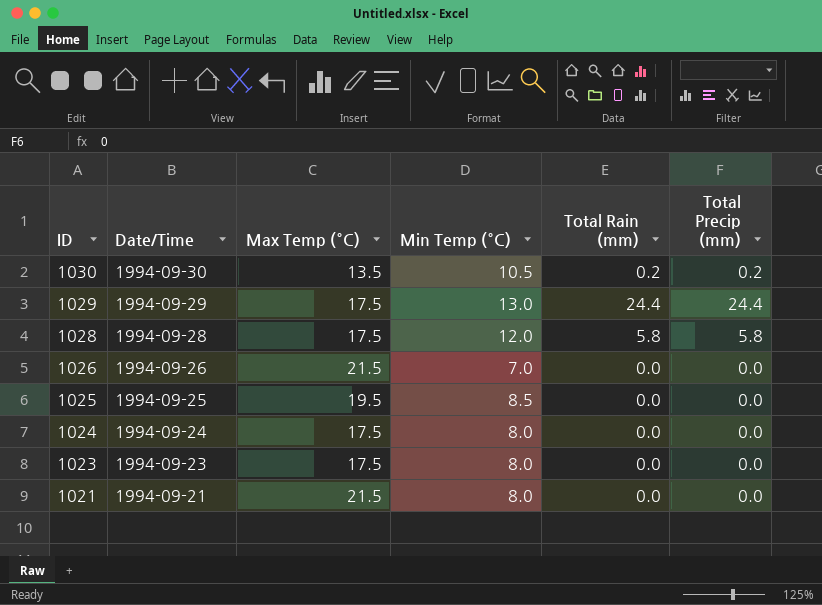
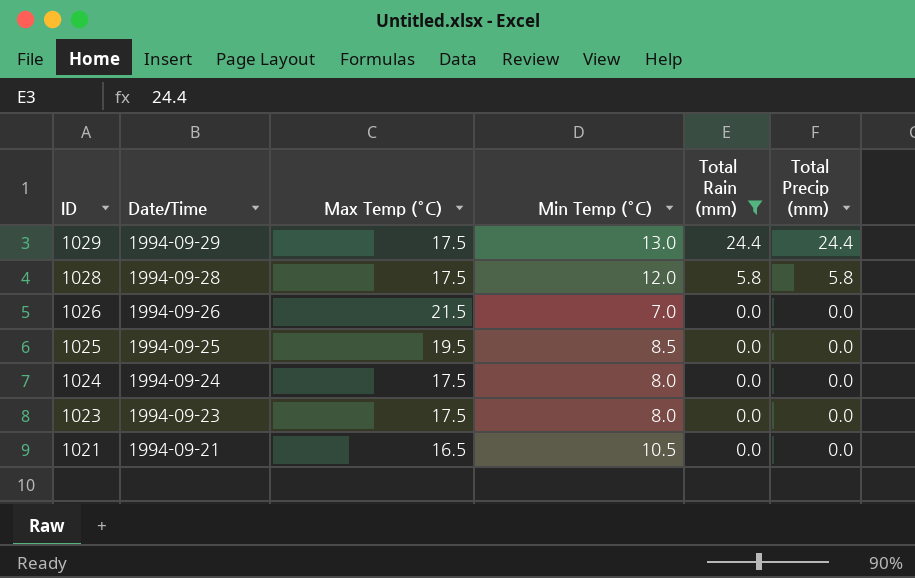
filter: none -> Total Rain (mm) != 0.2
1021 | Max Temp (°C): 21.5 -> 16.5
1021 | Min Temp (°C): 8.0 -> 10.5

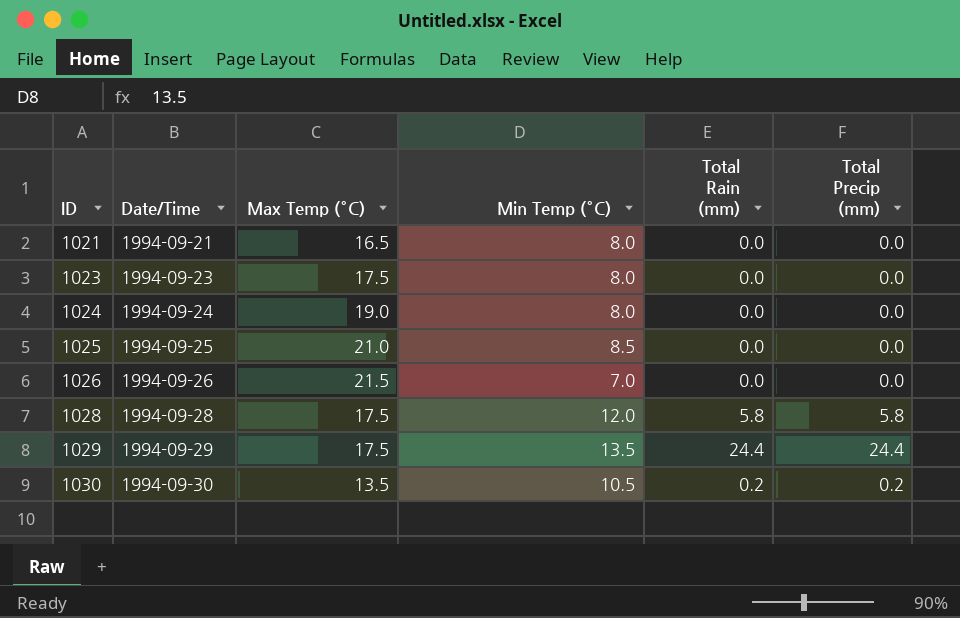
filter: Total Rain (mm) != 0.2 -> none
row order: ID descending -> ID ascending
1021 | Min Temp (°C): 10.5 -> 8.0
1024 | Max Temp (°C): 17.5 -> 19.0
1025 | Max Temp (°C): 19.5 -> 21.0
1029 | Min Temp (°C): 13.0 -> 13.5

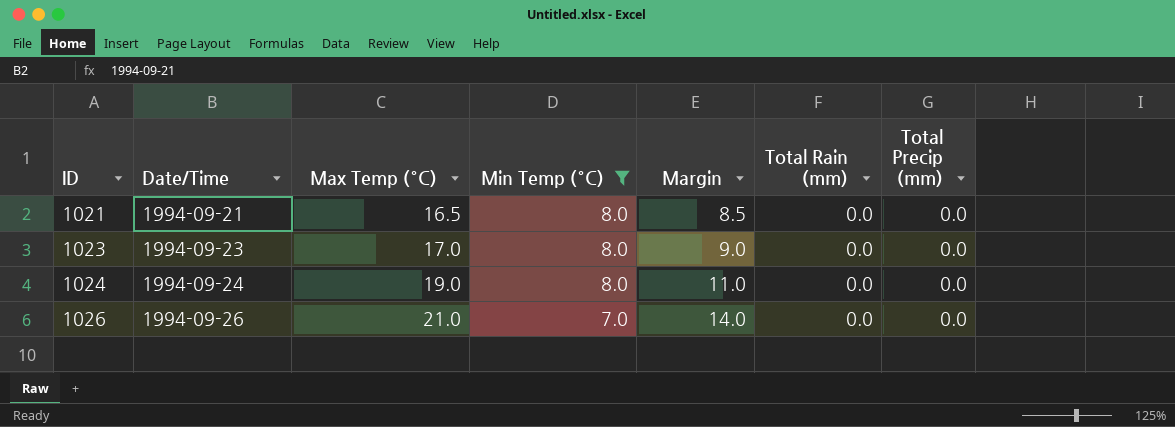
filter: none -> Min Temp (°C) <= 8.0
column Margin | formula: none -> [Max Temp (°C)] - [Min Temp (°C)]
1023 | Max Temp (°C): 17.5 -> 17.0
1026 | Max Temp (°C): 21.5 -> 21.0

